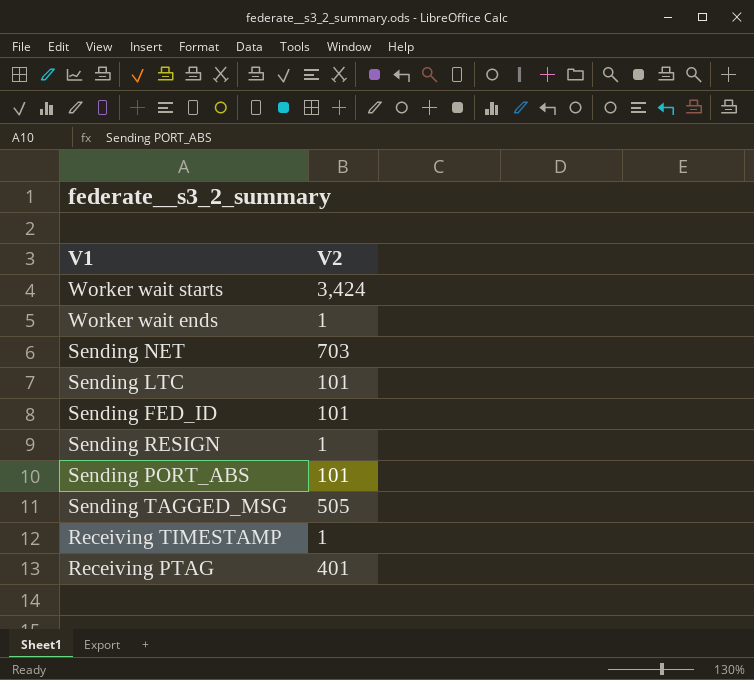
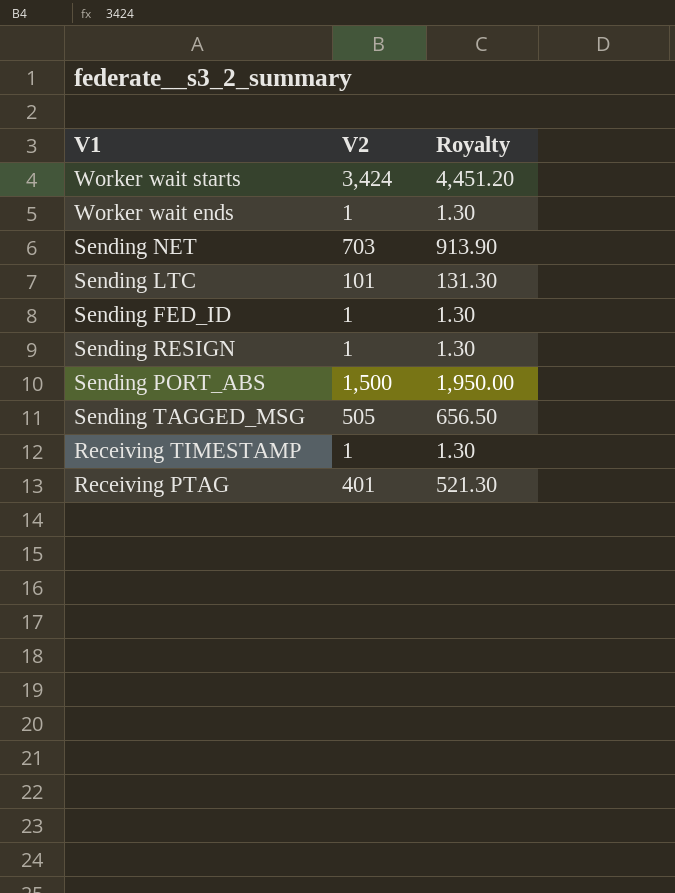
column Royalty | formula: none -> [V2] * 1.3
Sending FED_ID | V2: 101 -> 1
Sending PORT_ABS | V2: 101 -> 1,500

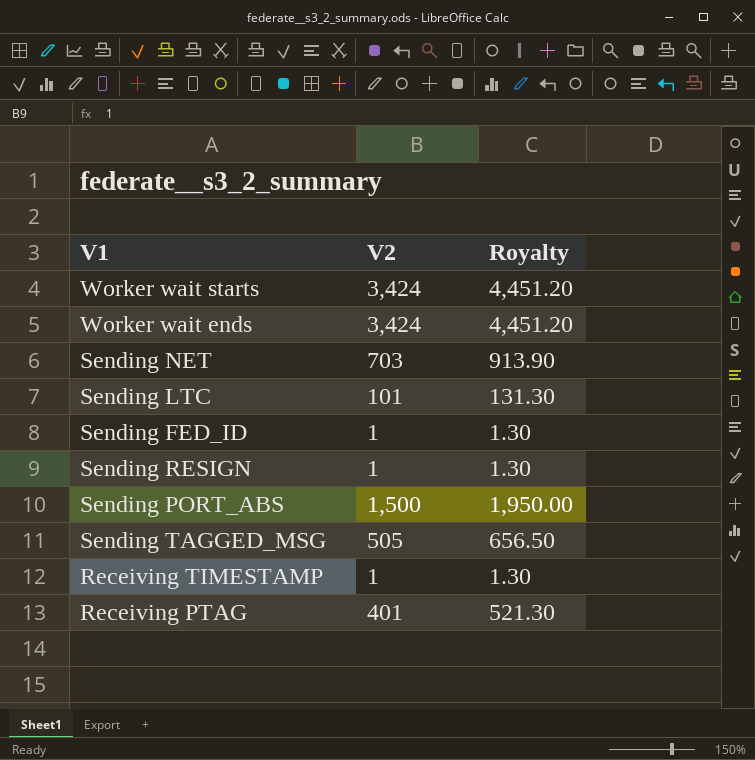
Worker wait ends | V2: 1 -> 3,424
Worker wait ends | Royalty: 1.30 -> 4,451.20

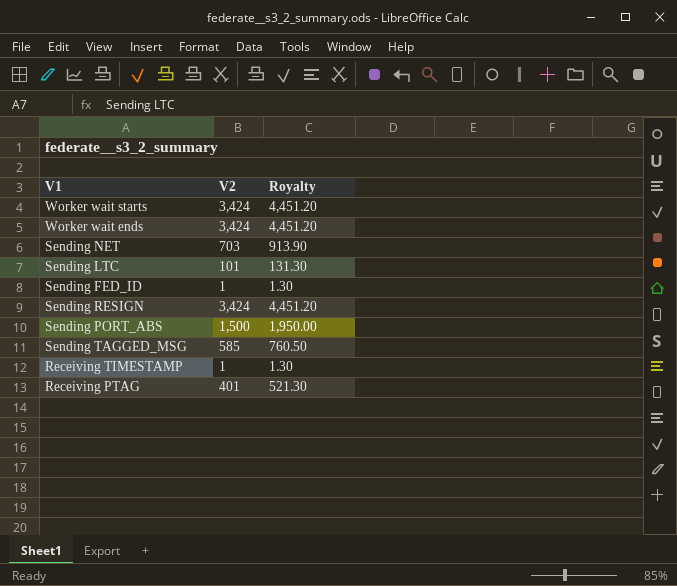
Sending RESIGN | V2: 1 -> 3,424
Sending RESIGN | Royalty: 1.30 -> 4,451.20
Sending TAGGED_MSG | V2: 505 -> 585
Sending TAGGED_MSG | Royalty: 656.50 -> 760.50

